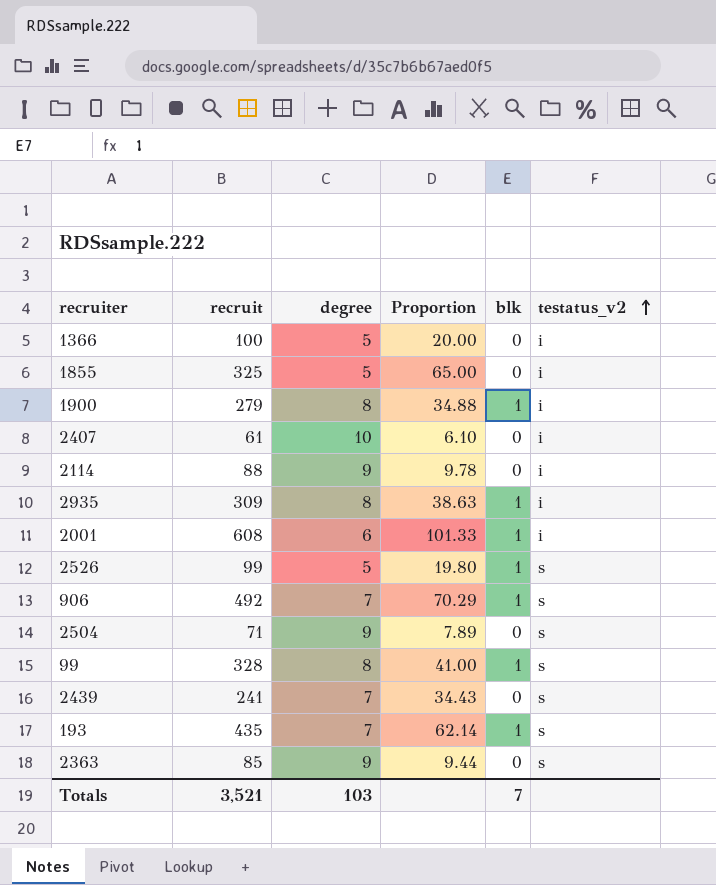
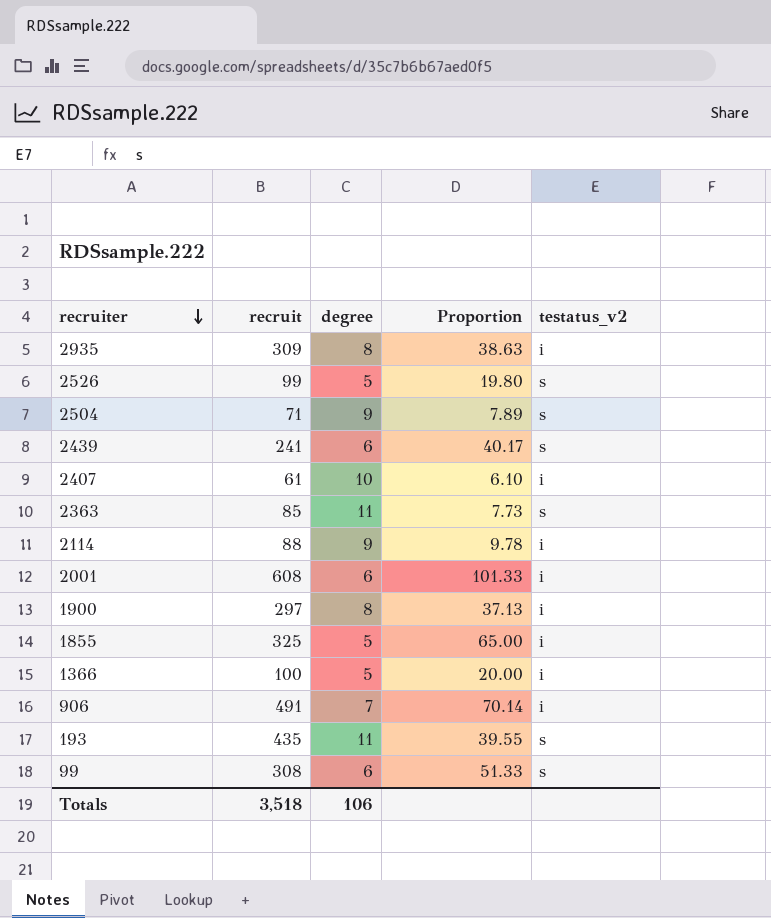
row order: testatus_v2 ascending -> recruiter descending
column blk | position: 5 -> none
2439 | degree: 7 -> 6
2439 | Proportion: 34.43 -> 40.17
2363 | degree: 9 -> 11
2363 | Proportion: 9.44 -> 7.73
1900 | recruit: 279 -> 297
1900 | Proportion: 34.88 -> 37.13
906 | recruit: 492 -> 491
906 | Proportion: 70.29 -> 70.14
906 | testatus_v2: s -> i
193 | degree: 7 -> 11
193 | Proportion: 62.14 -> 39.55
99 | recruit: 328 -> 308
99 | degree: 8 -> 6
99 | Proportion: 41.00 -> 51.33
Totals | recruit: 3,521 -> 3,518
Totals | degree: 103 -> 106

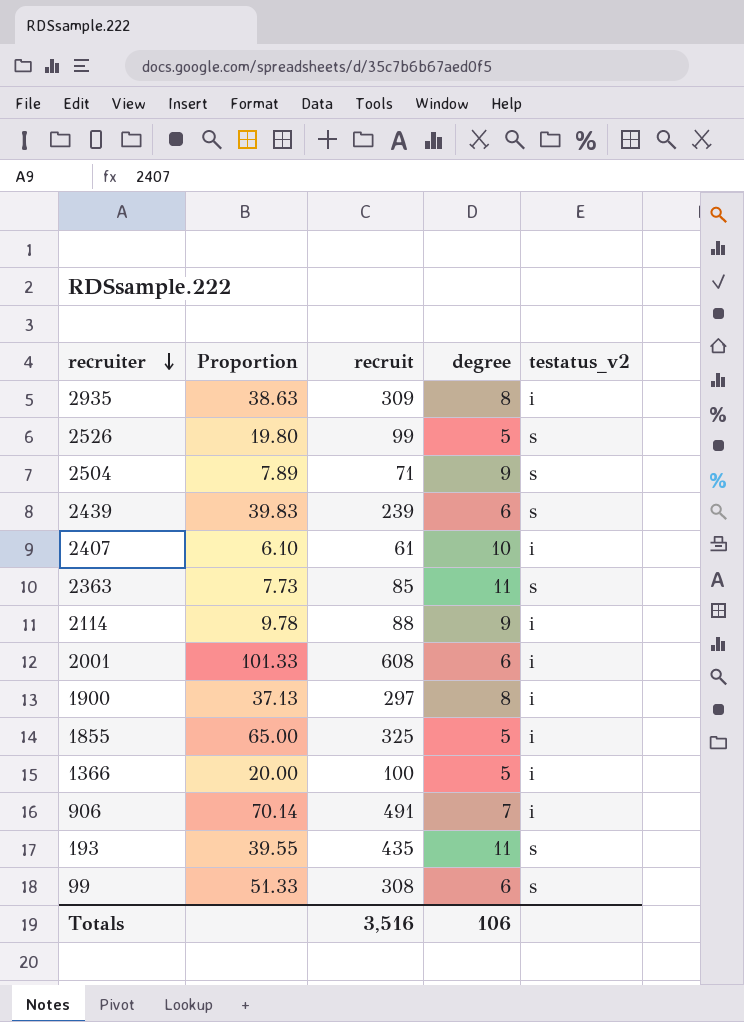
column Proportion | position: 4 -> 2
2439 | Proportion: 40.17 -> 39.83
2439 | recruit: 241 -> 239
Totals | recruit: 3,518 -> 3,516

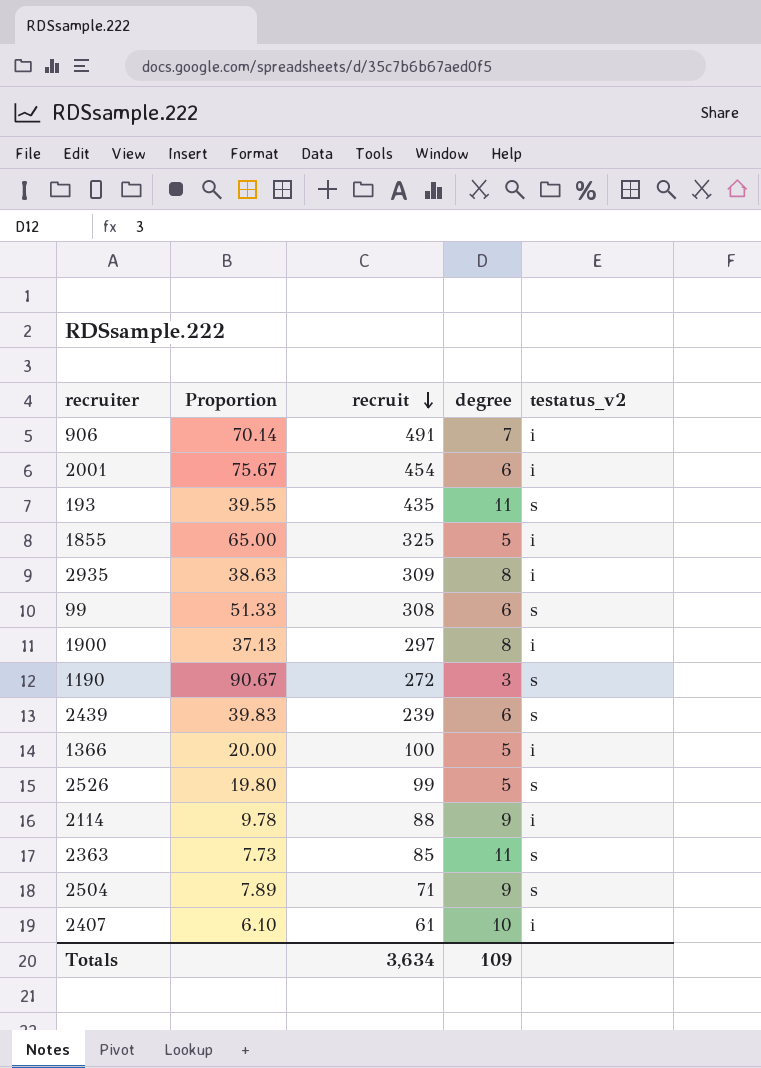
row order: recruiter descending -> recruit descending
2001 | Proportion: 101.33 -> 75.67
2001 | recruit: 608 -> 454
row 1190: none -> 90.67 | 272 | 3 | s
Totals | recruit: 3,516 -> 3,634
Totals | degree: 106 -> 109

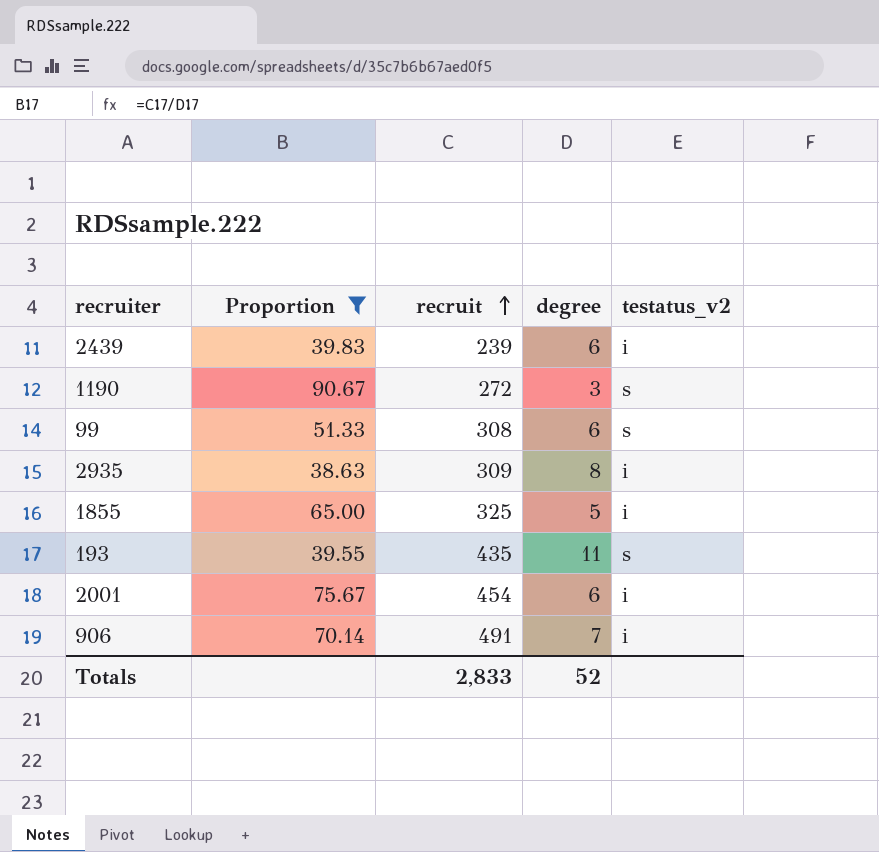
filter: none -> Proportion >= 38.63
row order: recruit descending -> recruit ascending
2439 | testatus_v2: s -> i
Totals | recruit: 3,634 -> 2,833
Totals | degree: 109 -> 52

